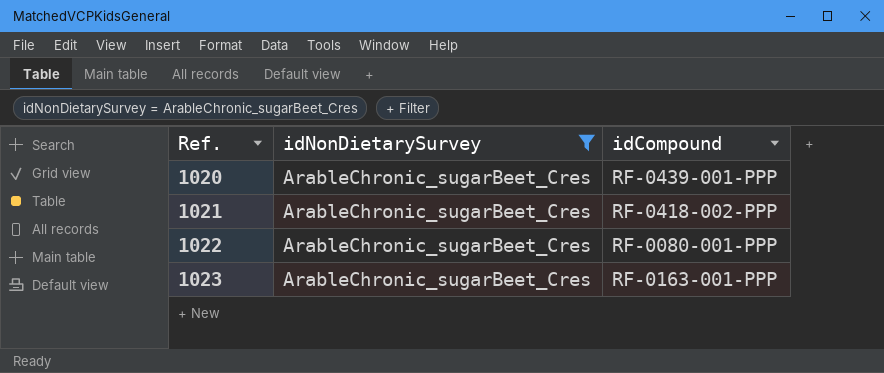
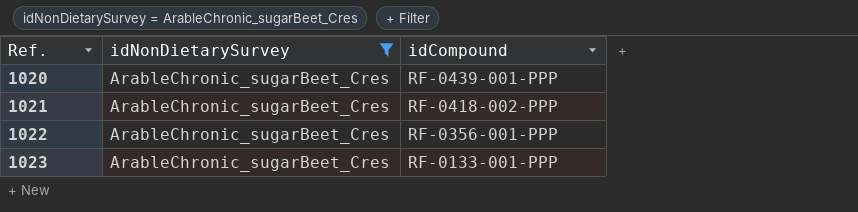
1022 | idCompound: RF-0080-001-PPP -> RF-0356-001-PPP
1023 | idCompound: RF-0163-001-PPP -> RF-0133-001-PPP

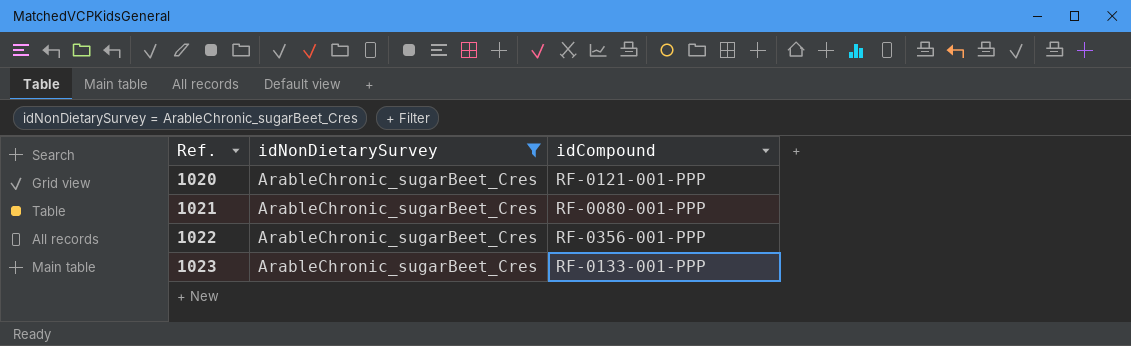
1020 | idCompound: RF-0439-001-PPP -> RF-0121-001-PPP
1021 | idCompound: RF-0418-002-PPP -> RF-0080-001-PPP

